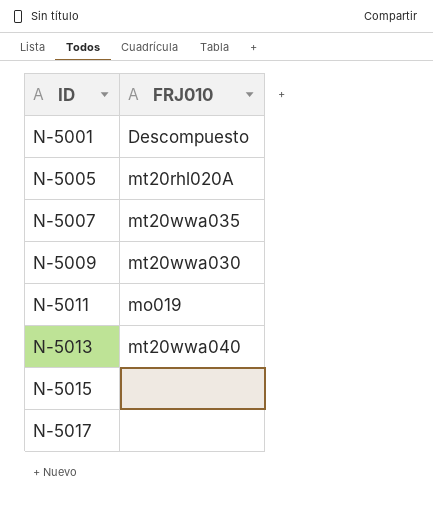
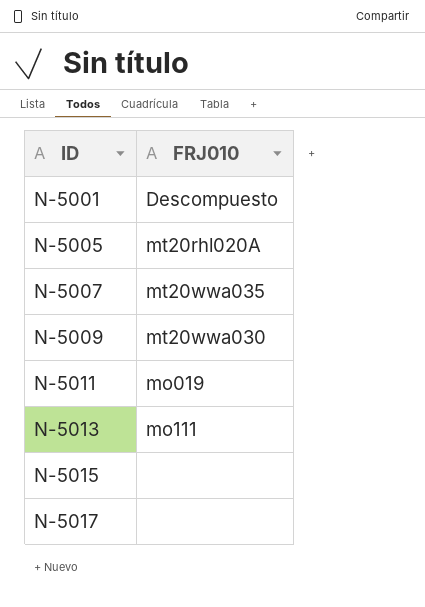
N-5013 | FRJ010: mt20wwa040 -> mo111

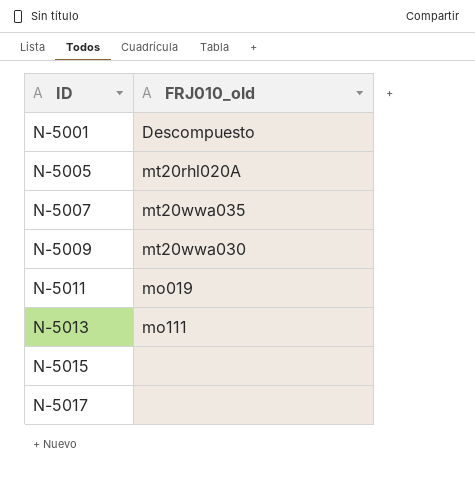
column name: FRJ010 -> FRJ010_old

